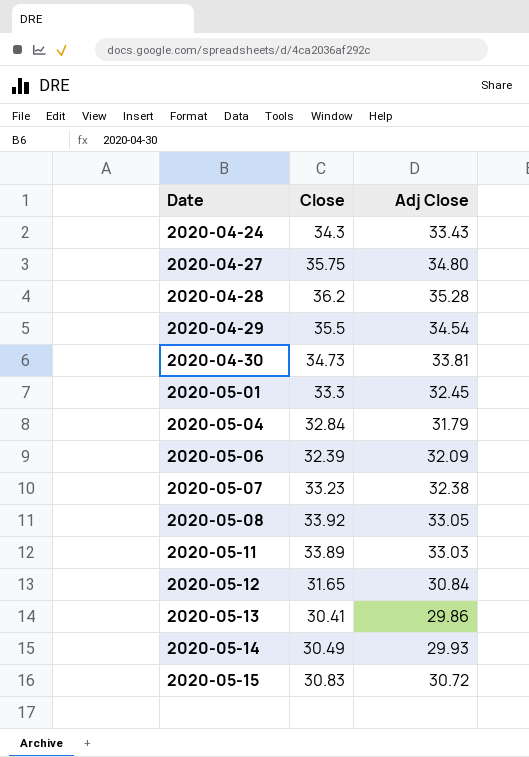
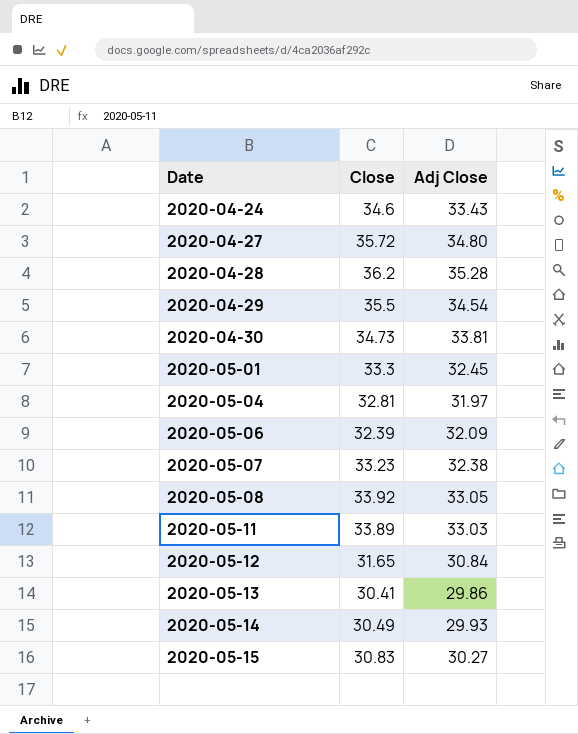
2020-04-24 | Close: 34.3 -> 34.6
2020-04-27 | Close: 35.75 -> 35.72
2020-05-04 | Close: 32.84 -> 32.81
2020-05-04 | Adj Close: 31.79 -> 31.97
2020-05-15 | Adj Close: 30.72 -> 30.27

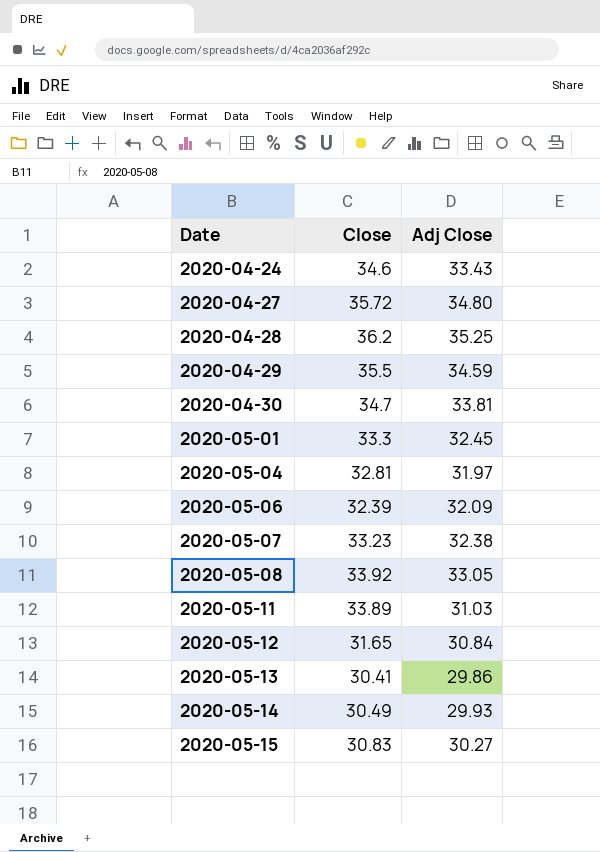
2020-04-28 | Adj Close: 35.28 -> 35.25
2020-04-29 | Adj Close: 34.54 -> 34.59
2020-04-30 | Close: 34.73 -> 34.7
2020-05-11 | Adj Close: 33.03 -> 31.03

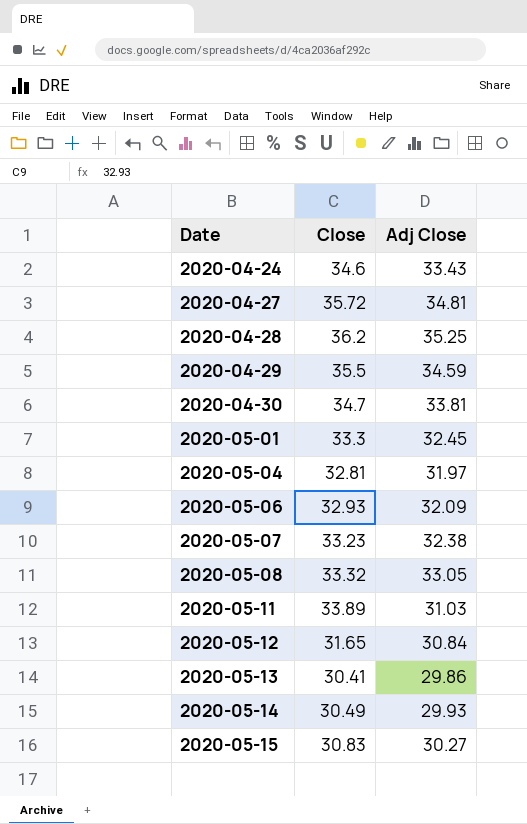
2020-04-27 | Adj Close: 34.80 -> 34.81
2020-05-06 | Close: 32.39 -> 32.93
2020-05-08 | Close: 33.92 -> 33.32

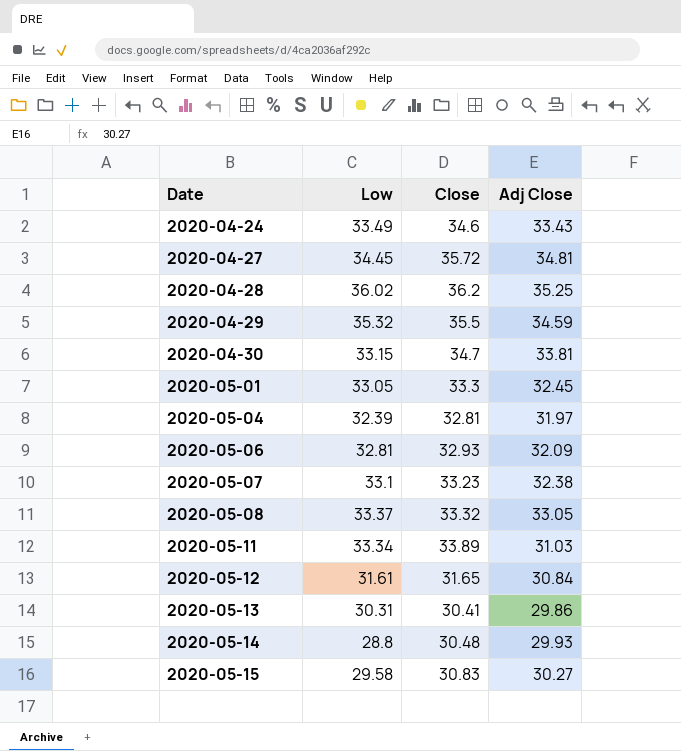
column Low | position: none -> 2
2020-05-14 | Close: 30.49 -> 30.48

